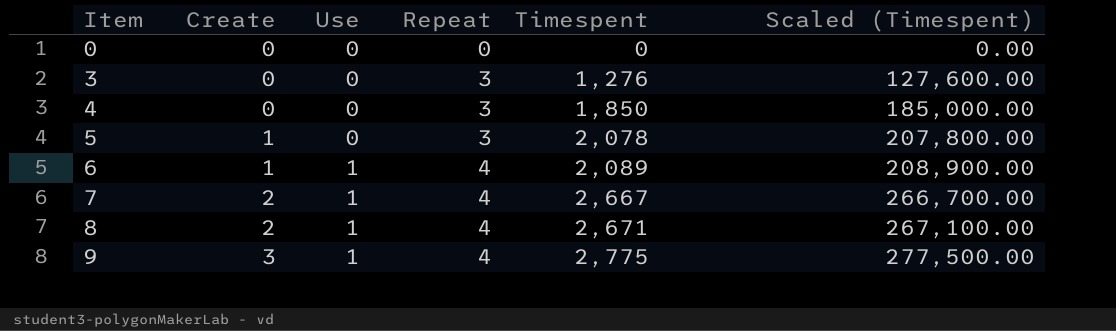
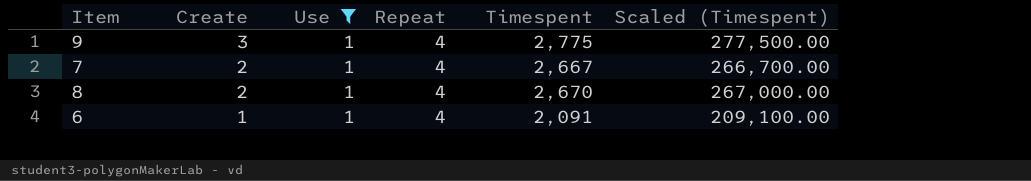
filter: none -> Use = 1
row order: Item ascending -> Create descending
8 | Timespent: 2,671 -> 2,670
8 | Scaled (Timespent): 267,100.00 -> 267,000.00
6 | Timespent: 2,089 -> 2,091
6 | Scaled (Timespent): 208,900.00 -> 209,100.00

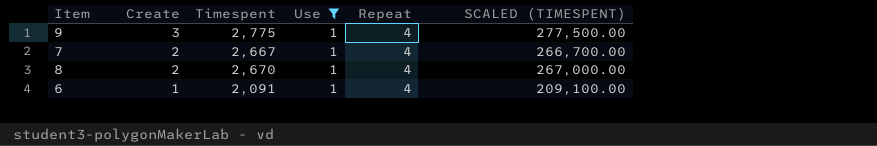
column Timespent | position: 5 -> 3
column name: Scaled (Timespent) -> SCALED (TIMESPENT)

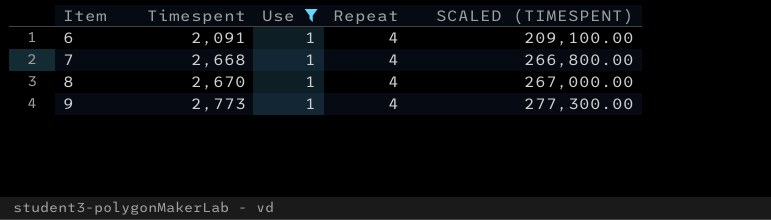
row order: Create descending -> Item ascending
column Create | position: 2 -> none
7 | Timespent: 2,667 -> 2,668
7 | SCALED (TIMESPENT): 266,700.00 -> 266,800.00
9 | Timespent: 2,775 -> 2,773
9 | SCALED (TIMESPENT): 277,500.00 -> 277,300.00

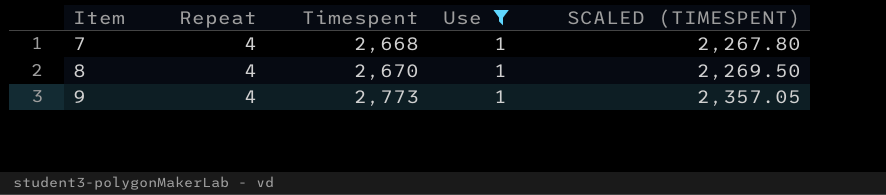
column Repeat | position: 4 -> 2
column SCALED (TIMESPENT) | formula: [Timespent] * 100 -> [Timespent] * 0.85
row 6: 2,091 | 1 | 4 | 209,100.00 -> none

